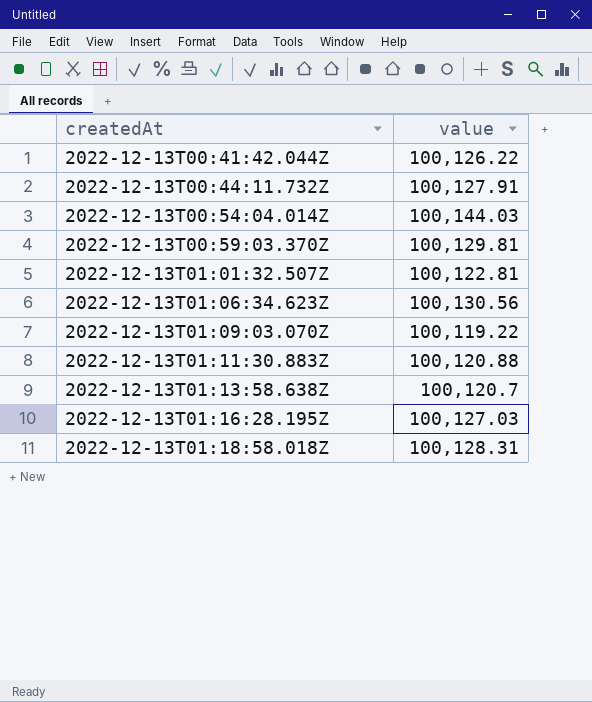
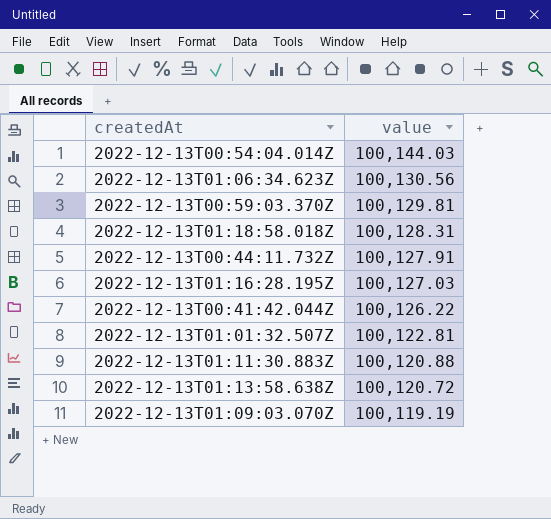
row order: createdAt ascending -> value descending
2022-12-13T01:13:58.638Z | value: 100,120.7 -> 100,120.72
2022-12-13T01:09:03.070Z | value: 100,119.22 -> 100,119.19

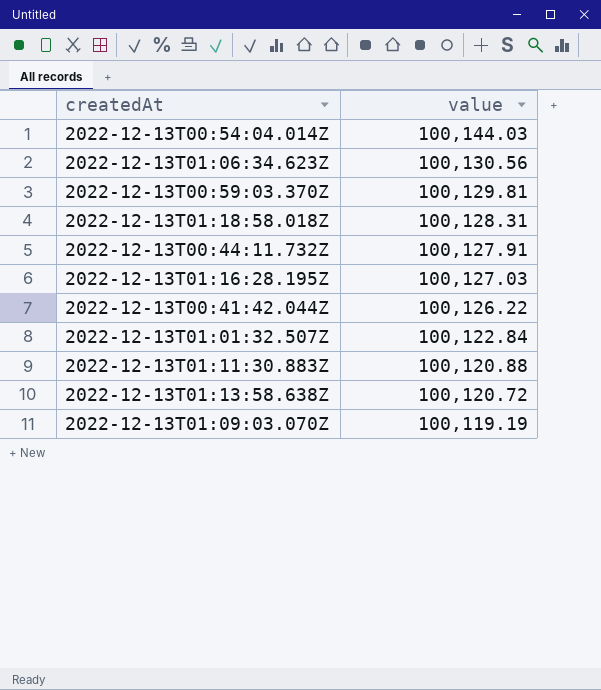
2022-12-13T01:01:32.507Z | value: 100,122.81 -> 100,122.84

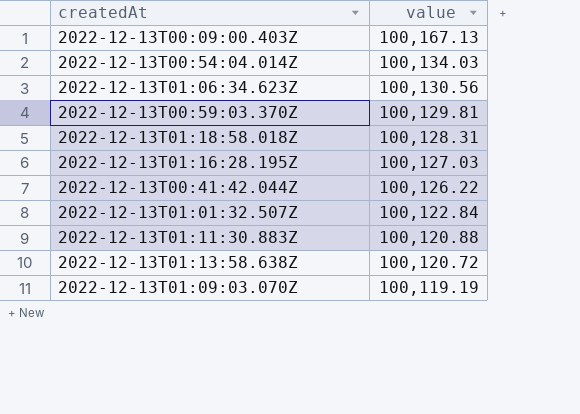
row 2022-12-13T00:44:11.732Z: 100,127.91 -> none
row 2022-12-13T00:09:00.403Z: none -> 100,167.13
2022-12-13T00:54:04.014Z | value: 100,144.03 -> 100,134.03

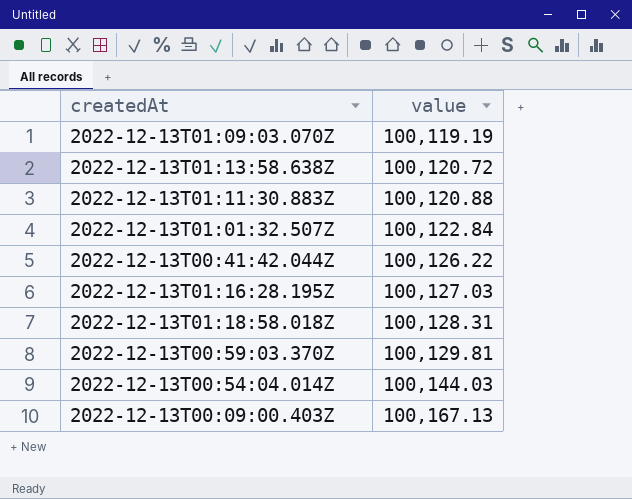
row order: value descending -> value ascending
row 2022-12-13T01:06:34.623Z: 100,130.56 -> none
2022-12-13T00:54:04.014Z | value: 100,134.03 -> 100,144.03

